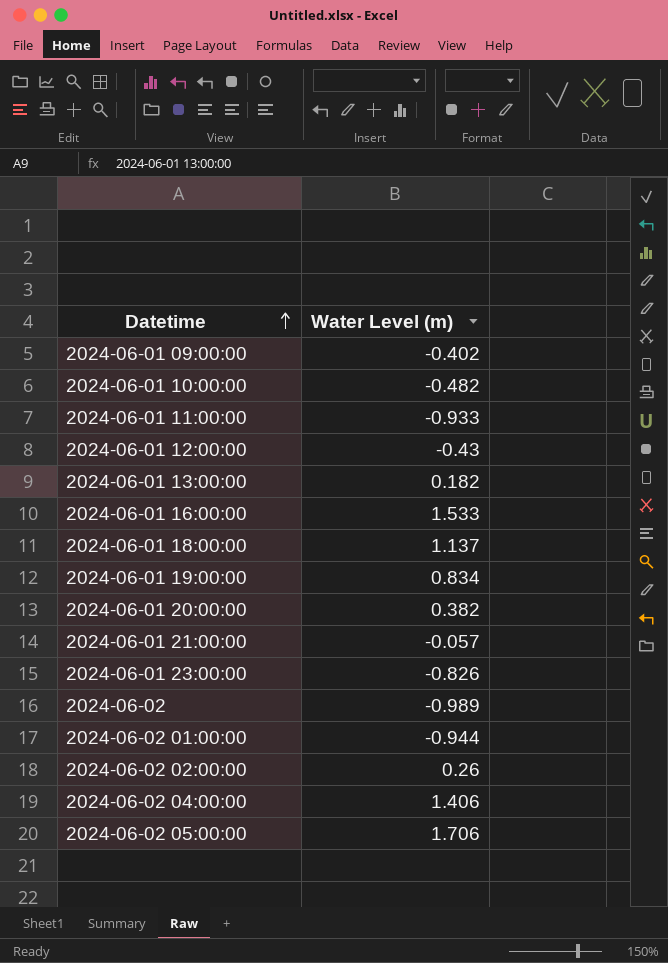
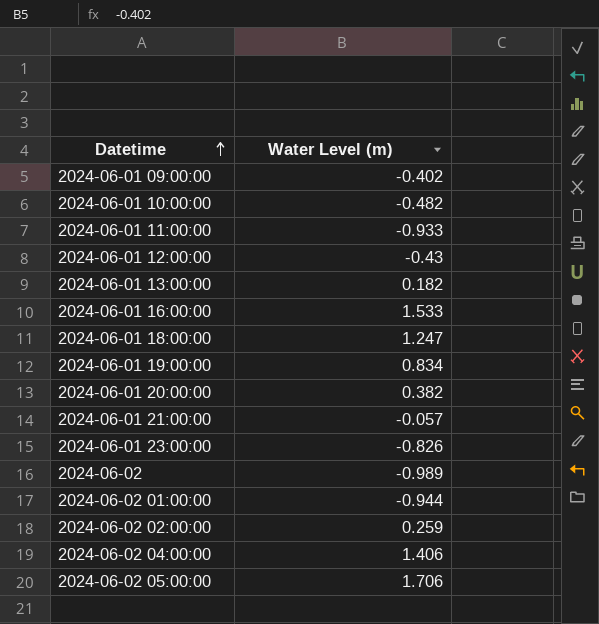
2024-06-01 18:00:00 | Water Level (m): 1.137 -> 1.247
2024-06-02 02:00:00 | Water Level (m): 0.26 -> 0.259

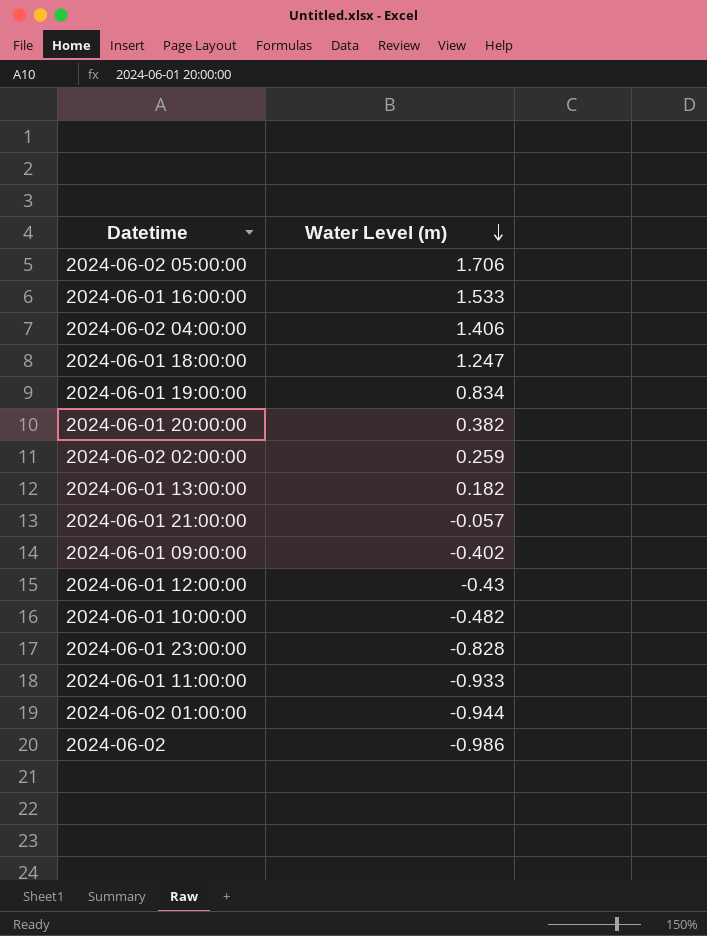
row order: Datetime ascending -> Water Level (m) descending
2024-06-01 23:00:00 | Water Level (m): -0.826 -> -0.828
2024-06-02 | Water Level (m): -0.989 -> -0.986

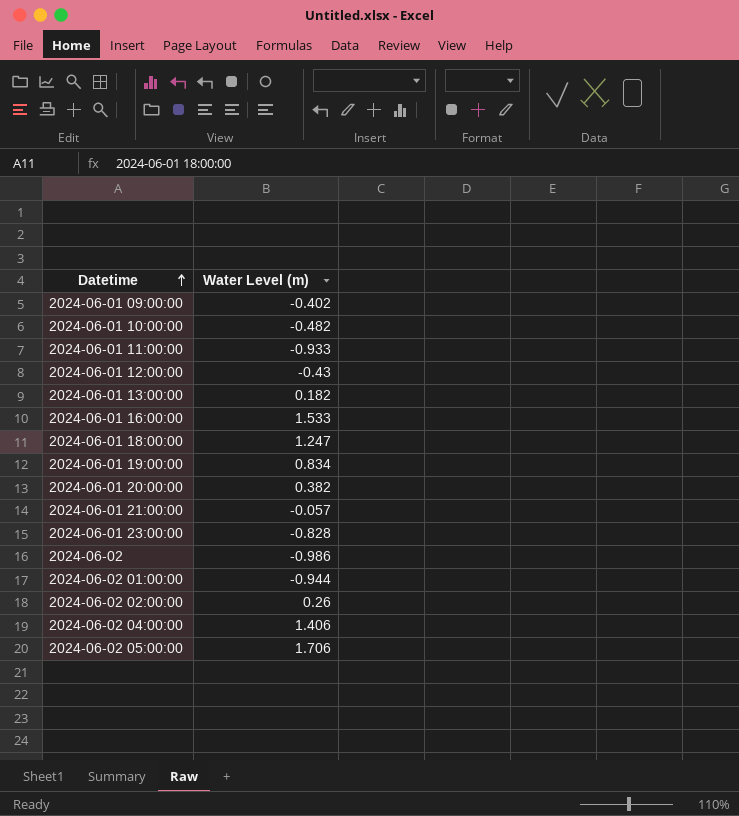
row order: Water Level (m) descending -> Datetime ascending
2024-06-02 02:00:00 | Water Level (m): 0.259 -> 0.26

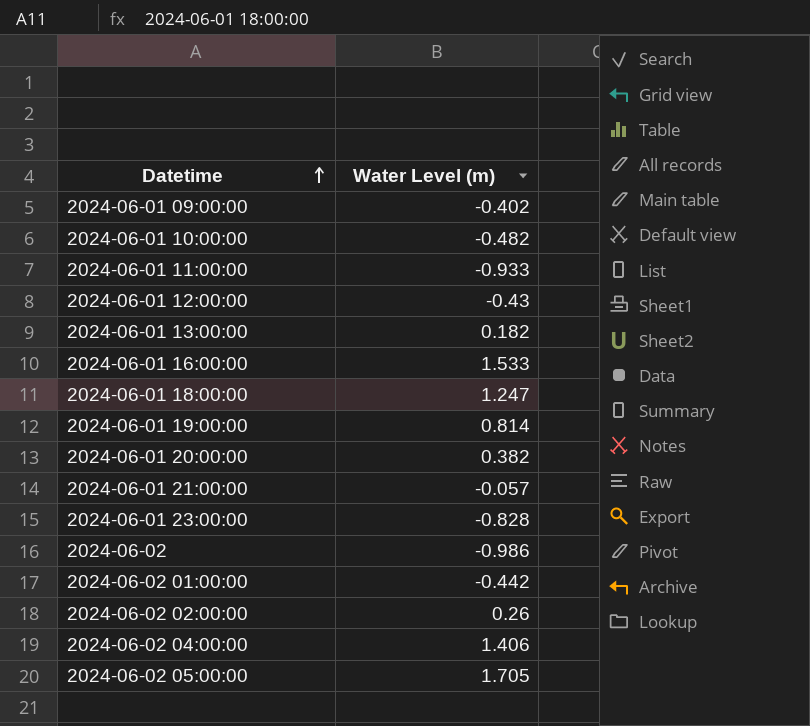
2024-06-01 19:00:00 | Water Level (m): 0.834 -> 0.814
2024-06-02 01:00:00 | Water Level (m): -0.944 -> -0.442
2024-06-02 05:00:00 | Water Level (m): 1.706 -> 1.705

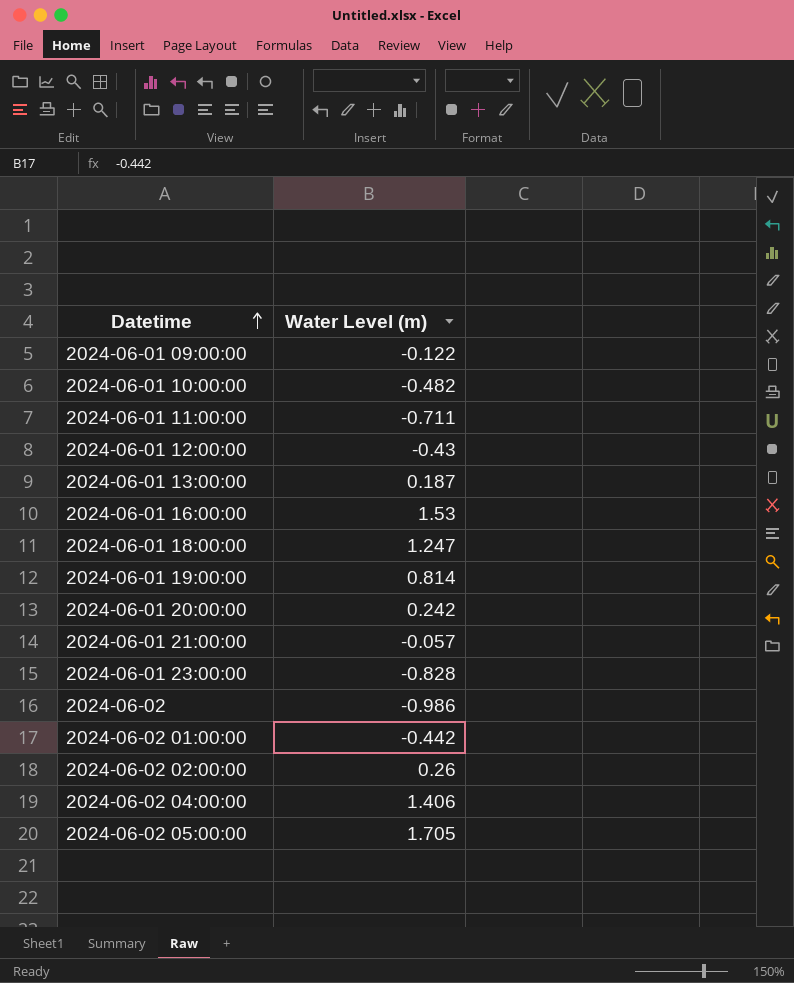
2024-06-01 09:00:00 | Water Level (m): -0.402 -> -0.122
2024-06-01 11:00:00 | Water Level (m): -0.933 -> -0.711
2024-06-01 13:00:00 | Water Level (m): 0.182 -> 0.187
2024-06-01 16:00:00 | Water Level (m): 1.533 -> 1.53
2024-06-01 20:00:00 | Water Level (m): 0.382 -> 0.242

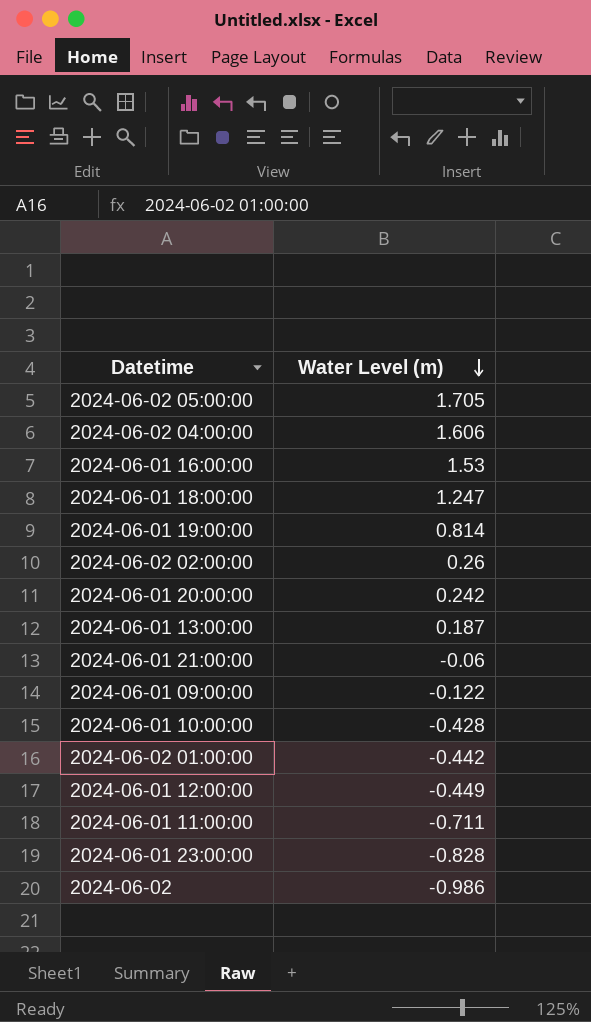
row order: Datetime ascending -> Water Level (m) descending
2024-06-02 04:00:00 | Water Level (m): 1.406 -> 1.606
2024-06-01 21:00:00 | Water Level (m): -0.057 -> -0.06
2024-06-01 10:00:00 | Water Level (m): -0.482 -> -0.428
2024-06-01 12:00:00 | Water Level (m): -0.43 -> -0.449

